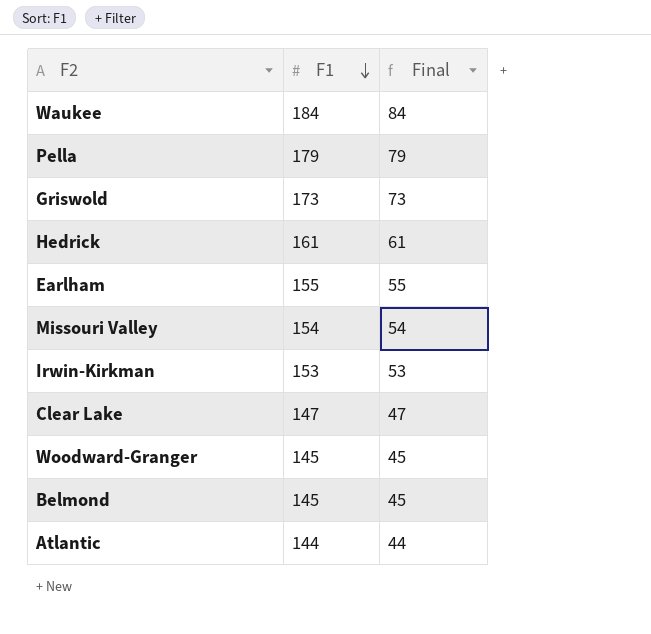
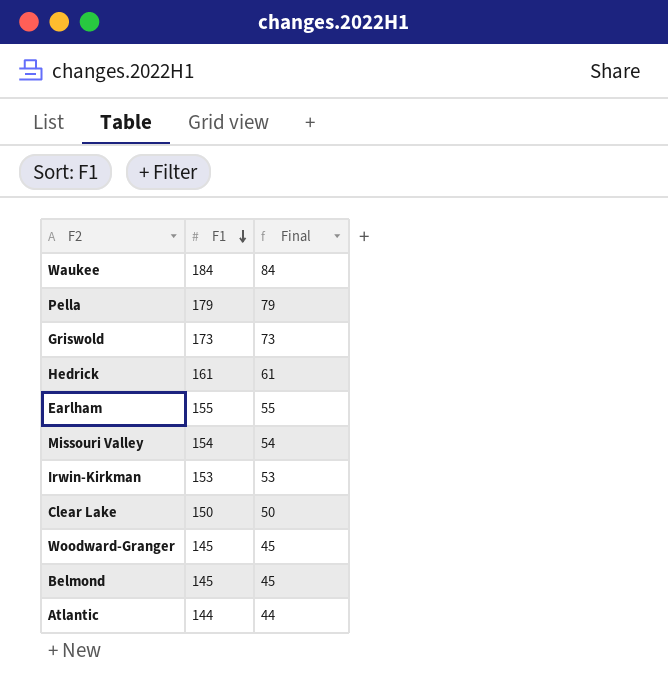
Clear Lake | F1: 147 -> 150
Clear Lake | Final: 47 -> 50

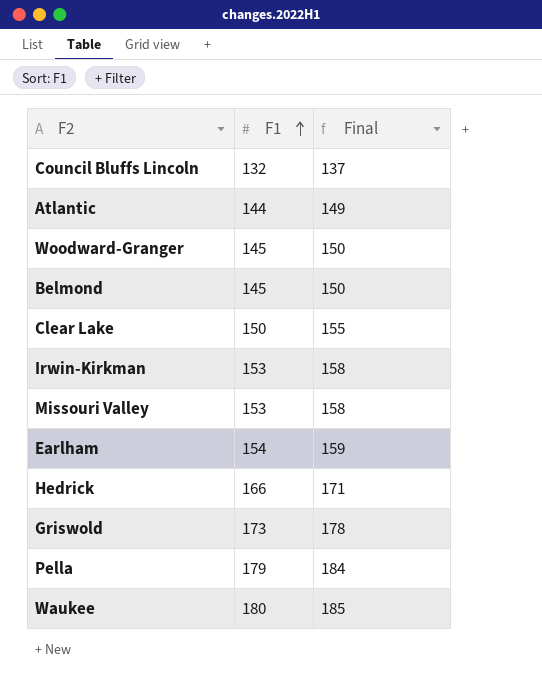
row order: F1 descending -> F1 ascending
column Final | formula: [F1] - 100 -> [F1] + 5
row Council Bluffs Lincoln: none -> 132 | 137
Missouri Valley | F1: 154 -> 153
Earlham | F1: 155 -> 154
Hedrick | F1: 161 -> 166
Waukee | F1: 184 -> 180

